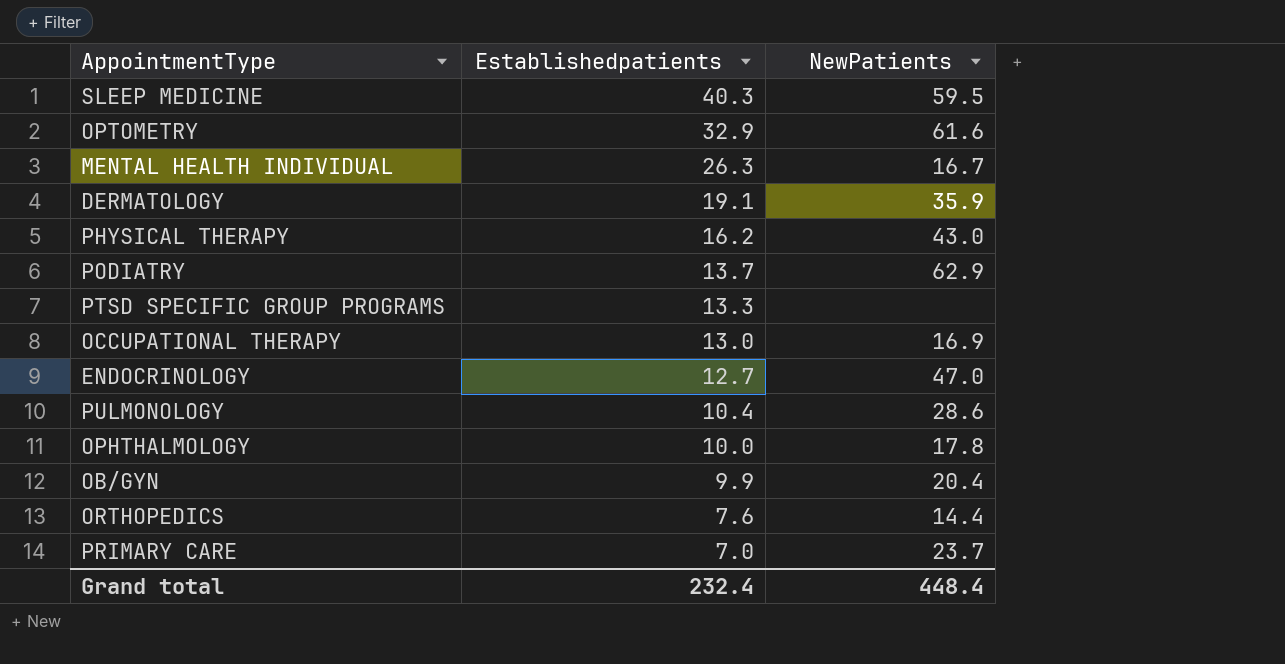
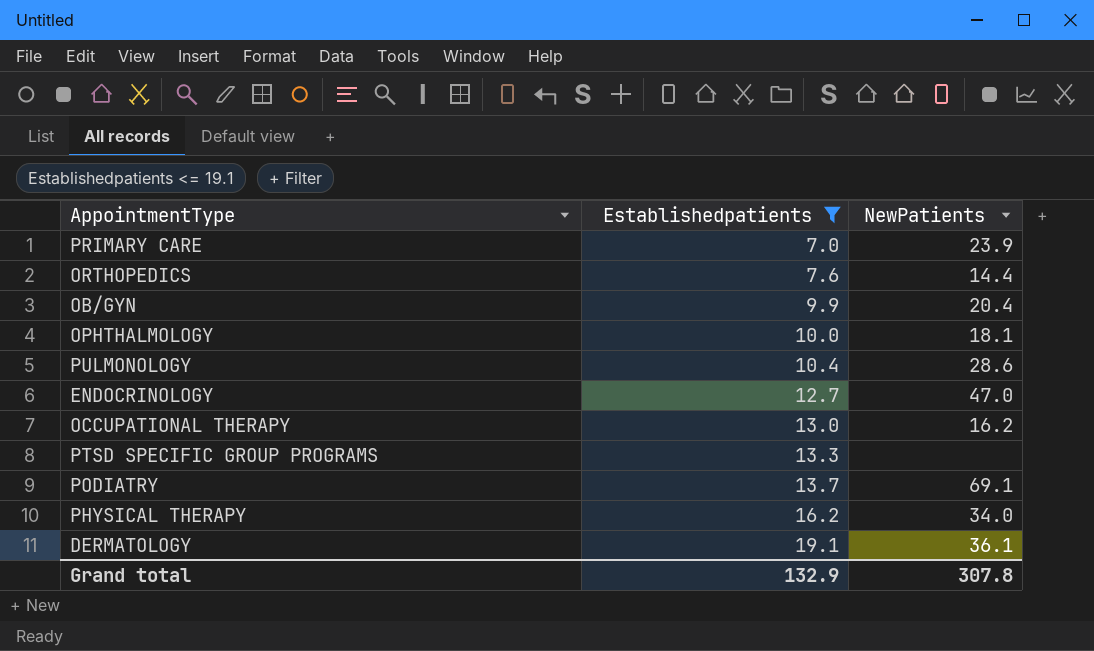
filter: none -> Establishedpatients <= 19.1
row order: Establishedpatients descending -> Establishedpatients ascending
PRIMARY CARE | NewPatients: 23.7 -> 23.9
OPHTHALMOLOGY | NewPatients: 17.8 -> 18.1
OCCUPATIONAL THERAPY | NewPatients: 16.9 -> 16.2
PODIATRY | NewPatients: 62.9 -> 69.1
PHYSICAL THERAPY | NewPatients: 43.0 -> 34.0
DERMATOLOGY | NewPatients: 35.9 -> 36.1
Grand total | Establishedpatients: 232.4 -> 132.9
Grand total | NewPatients: 448.4 -> 307.8

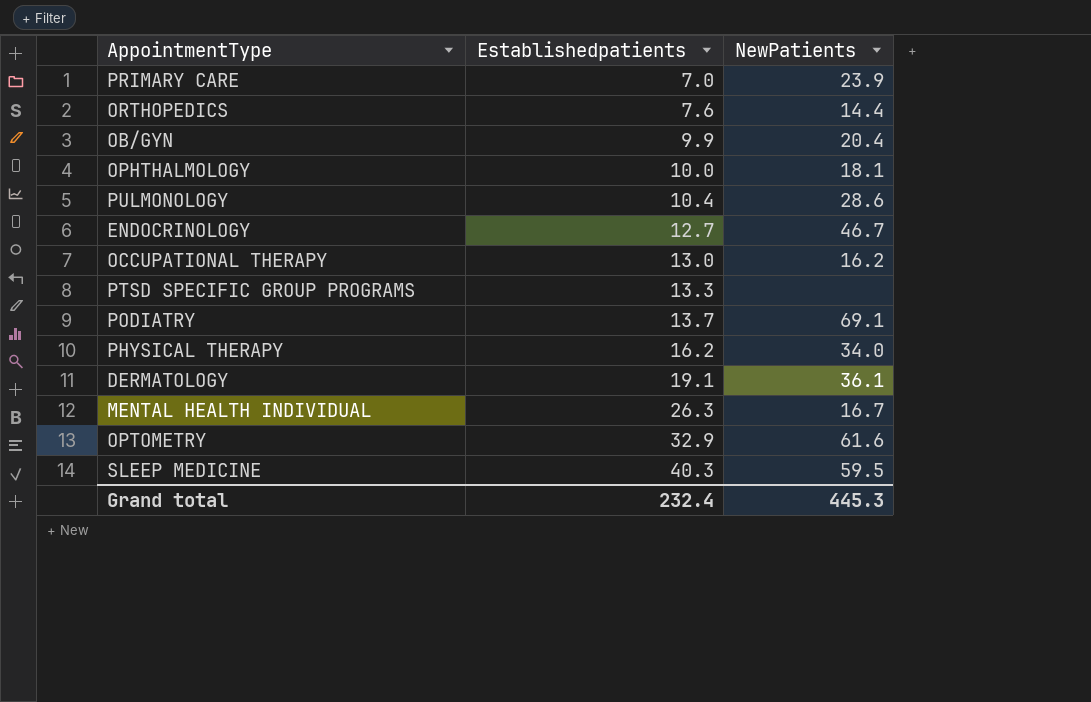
filter: Establishedpatients <= 19.1 -> none
ENDOCRINOLOGY | NewPatients: 47.0 -> 46.7
Grand total | Establishedpatients: 132.9 -> 232.4
Grand total | NewPatients: 307.8 -> 445.3

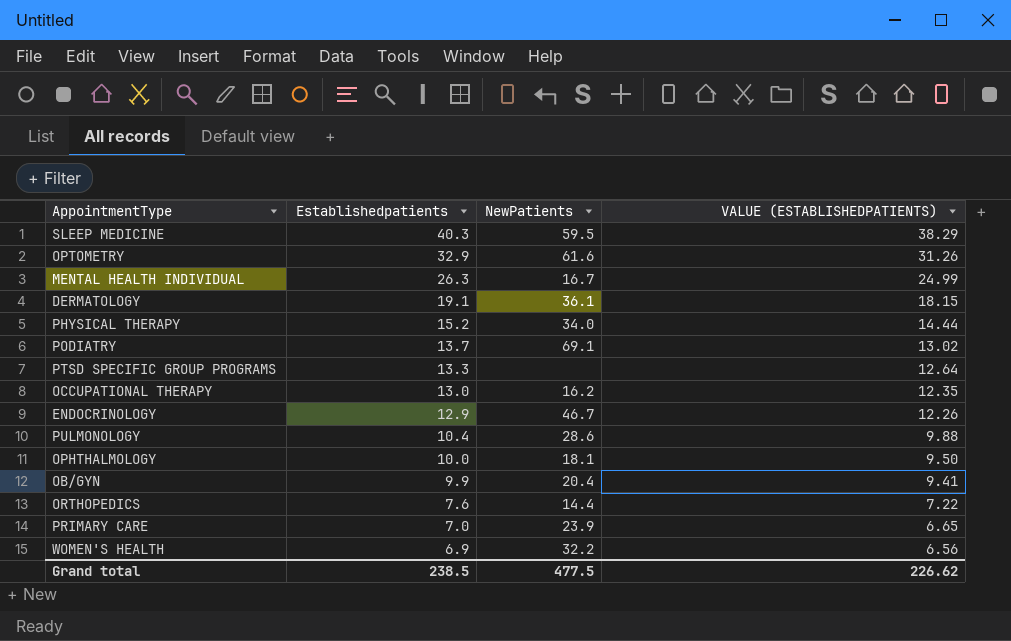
row order: Establishedpatients ascending -> Establishedpatients descending
column VALUE (ESTABLISHEDPATIENTS) | formula: none -> [Establishedpatients] * 0.95
PHYSICAL THERAPY | Establishedpatients: 16.2 -> 15.2
ENDOCRINOLOGY | Establishedpatients: 12.7 -> 12.9
row WOMEN'S HEALTH: none -> 6.9 | 32.2 | 6.56
Grand total | Establishedpatients: 232.4 -> 238.5
Grand total | NewPatients: 445.3 -> 477.5

